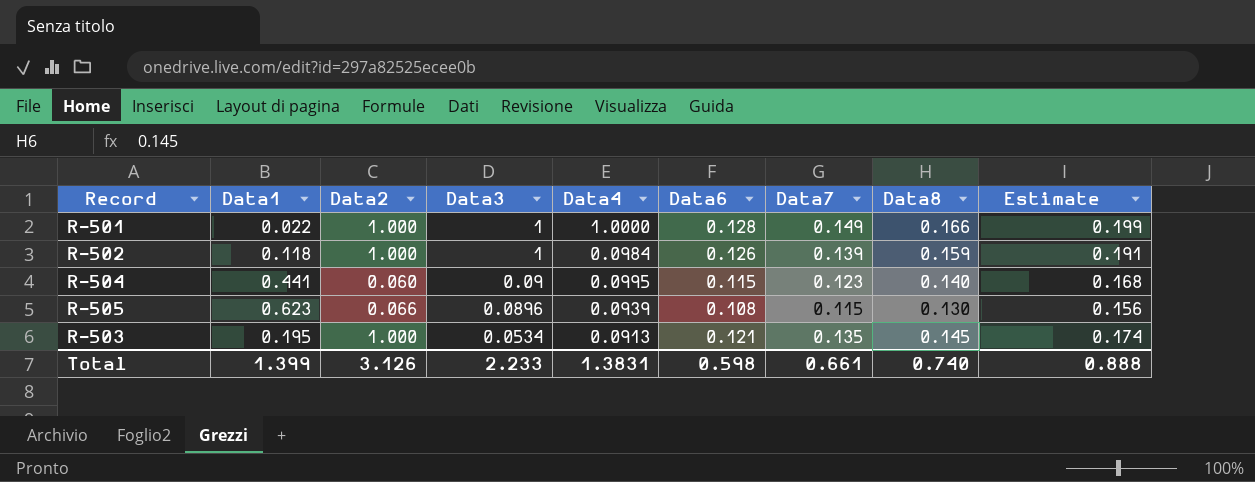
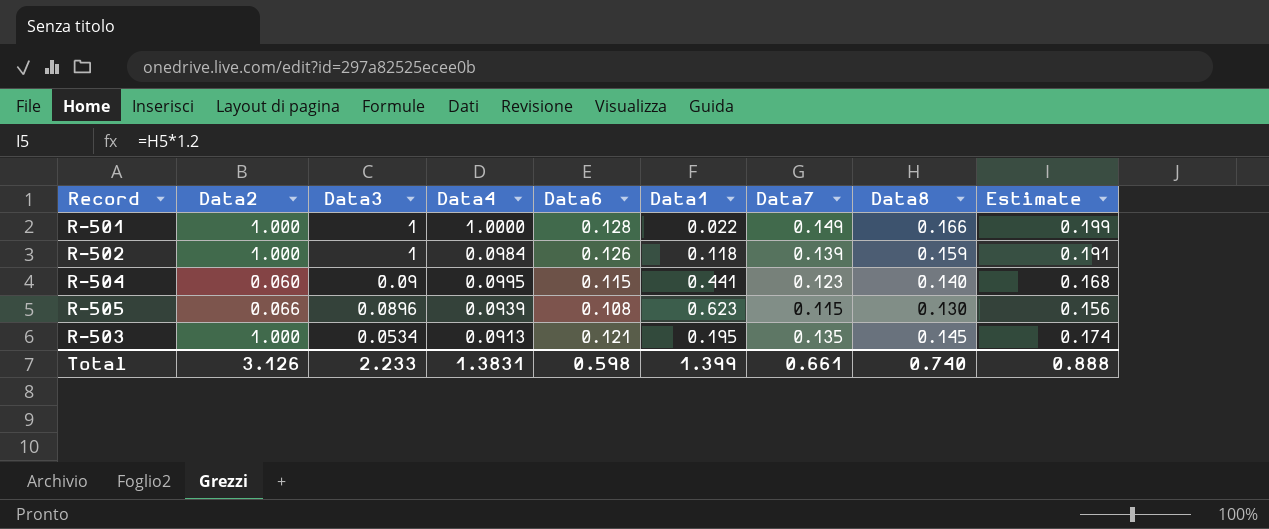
column Data1 | position: 2 -> 6

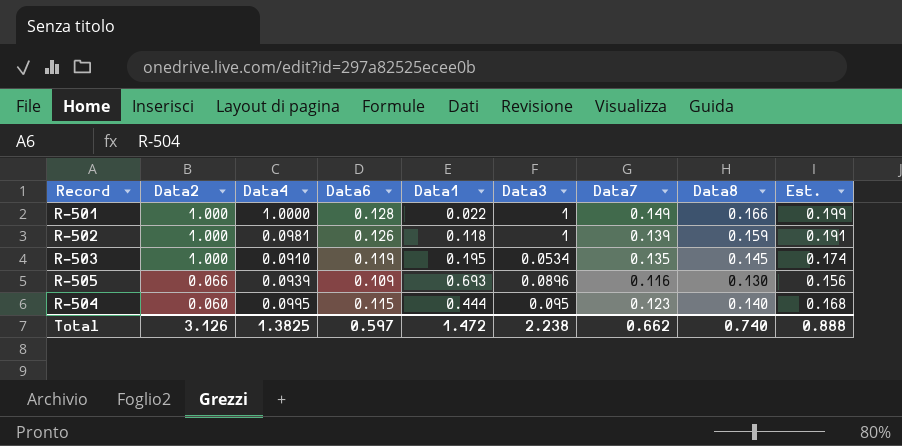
row order: Data3 descending -> Data2 descending
column Data3 | position: 3 -> 6
column name: Estimate -> Est.
R-502 | Data4: 0.0984 -> 0.0981
R-503 | Data4: 0.0913 -> 0.0910
R-503 | Data6: 0.121 -> 0.119
R-505 | Data6: 0.108 -> 0.109
R-505 | Data1: 0.623 -> 0.693
R-505 | Data7: 0.115 -> 0.116
R-504 | Data1: 0.441 -> 0.444
R-504 | Data3: 0.09 -> 0.095
Total | Data4: 1.3831 -> 1.3825
Total | Data6: 0.598 -> 0.597
Total | Data1: 1.399 -> 1.472
Total | Data3: 2.233 -> 2.238
Total | Data7: 0.661 -> 0.662

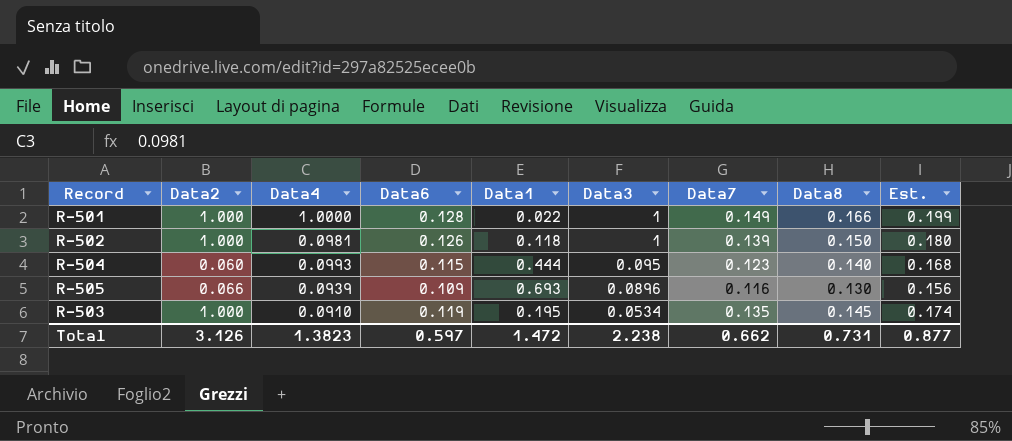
row order: Data2 descending -> Data3 descending
R-502 | Data8: 0.159 -> 0.150
R-502 | Est.: 0.191 -> 0.180
R-504 | Data4: 0.0995 -> 0.0993
Total | Data4: 1.3825 -> 1.3823
Total | Data8: 0.740 -> 0.731
Total | Est.: 0.888 -> 0.877

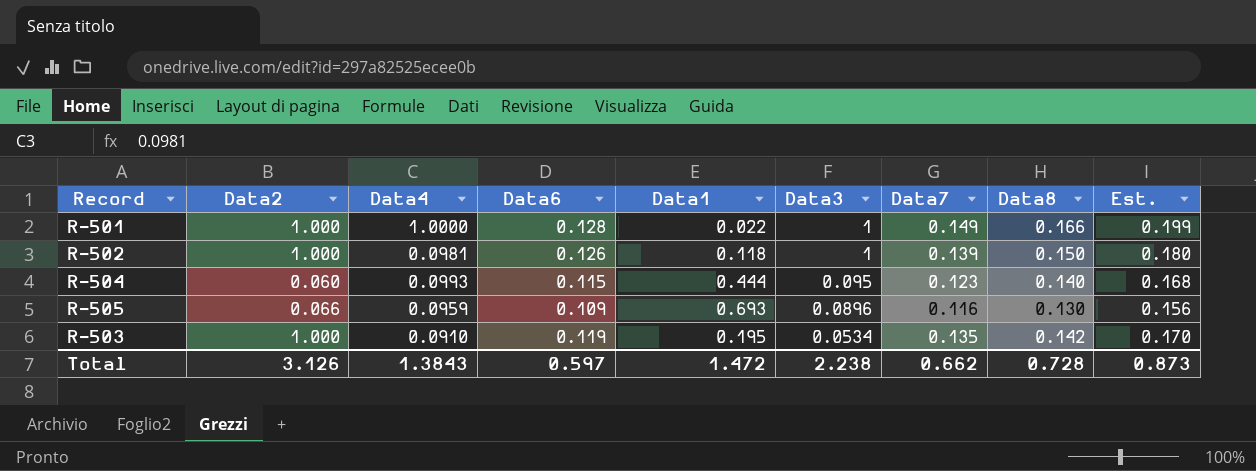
R-505 | Data4: 0.0939 -> 0.0959
R-503 | Data8: 0.145 -> 0.142
R-503 | Est.: 0.174 -> 0.170
Total | Data4: 1.3823 -> 1.3843
Total | Data8: 0.731 -> 0.728
Total | Est.: 0.877 -> 0.873

